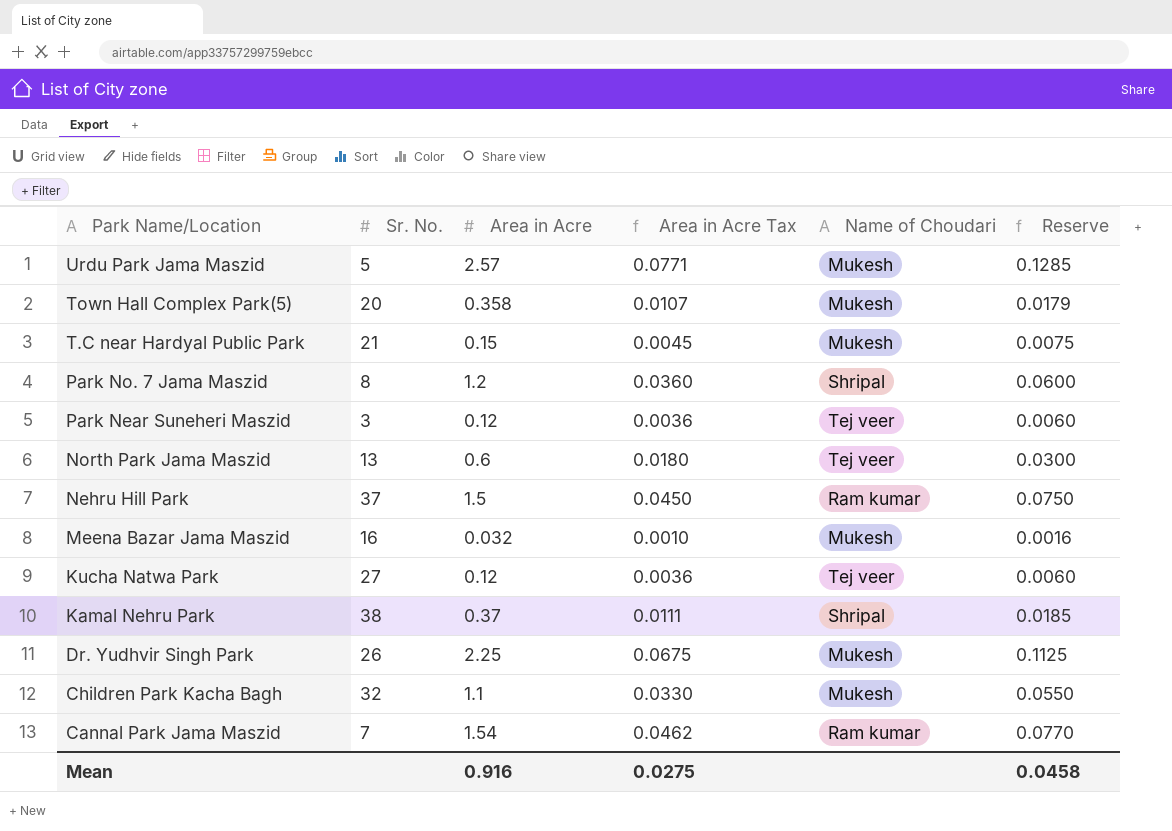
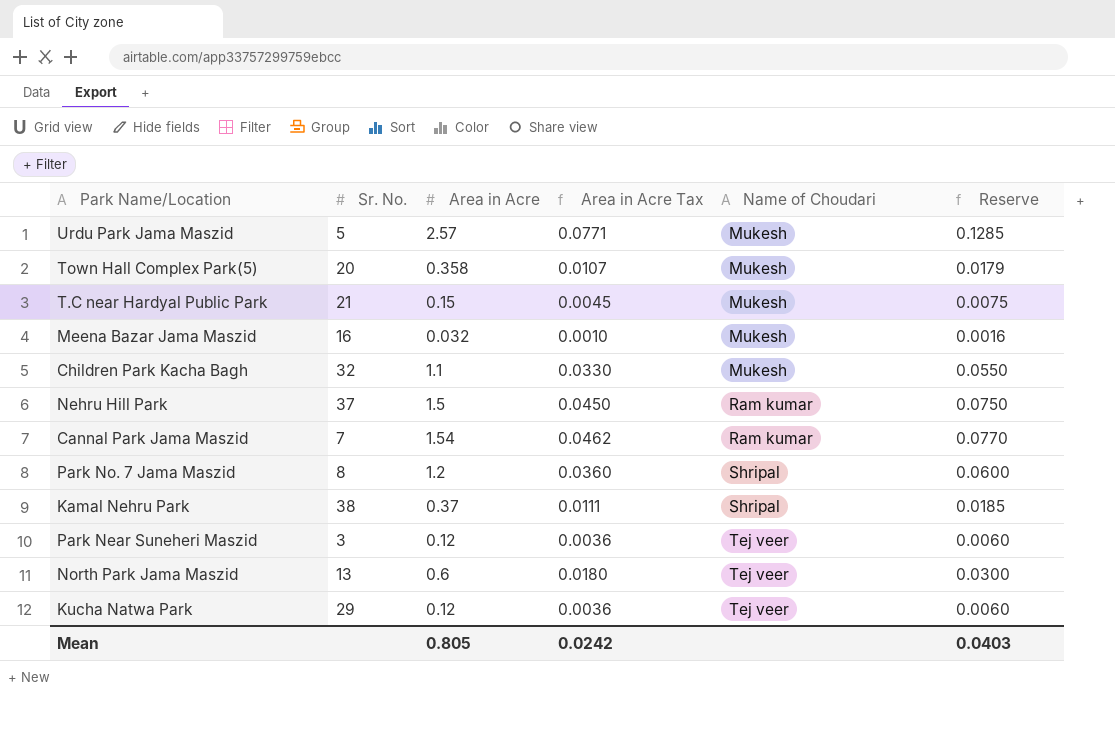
row order: Park Name/Location descending -> Name of Choudari ascending
row Dr. Yudhvir Singh Park: 26 | 2.25 | 0.0675 | Mukesh | 0.1125 -> none
Kucha Natwa Park | Sr. No.: 27 -> 29
Mean | Area in Acre: 0.916 -> 0.805
Mean | Area in Acre Tax: 0.0275 -> 0.0242
Mean | Reserve: 0.0458 -> 0.0403

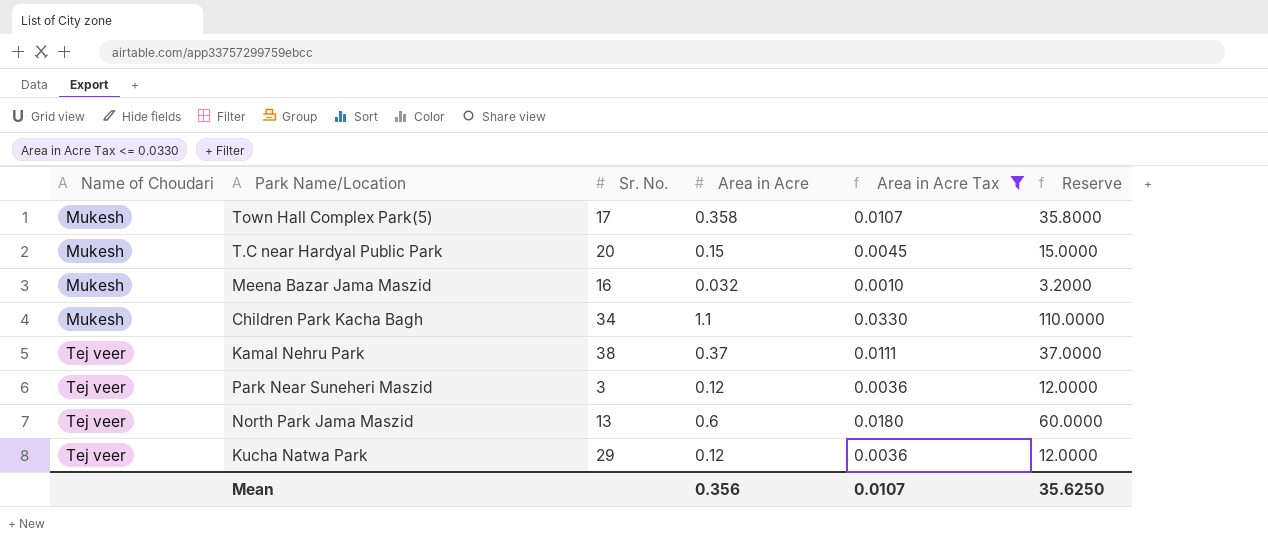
filter: none -> Area in Acre Tax <= 0.0330
column Name of Choudari | position: 5 -> 1
column Reserve | formula: [Area in Acre] * 0.05 -> [Area in Acre] * 100
Town Hall Complex Park(5) | Sr. No.: 20 -> 17
T.C near Hardyal Public Park | Sr. No.: 21 -> 20
Children Park Kacha Bagh | Sr. No.: 32 -> 34
Kamal Nehru Park | Name of Choudari: Shripal -> Tej veer
Mean | Area in Acre: 0.805 -> 0.356
Mean | Area in Acre Tax: 0.0242 -> 0.0107
Mean | Reserve: 0.0403 -> 35.6250

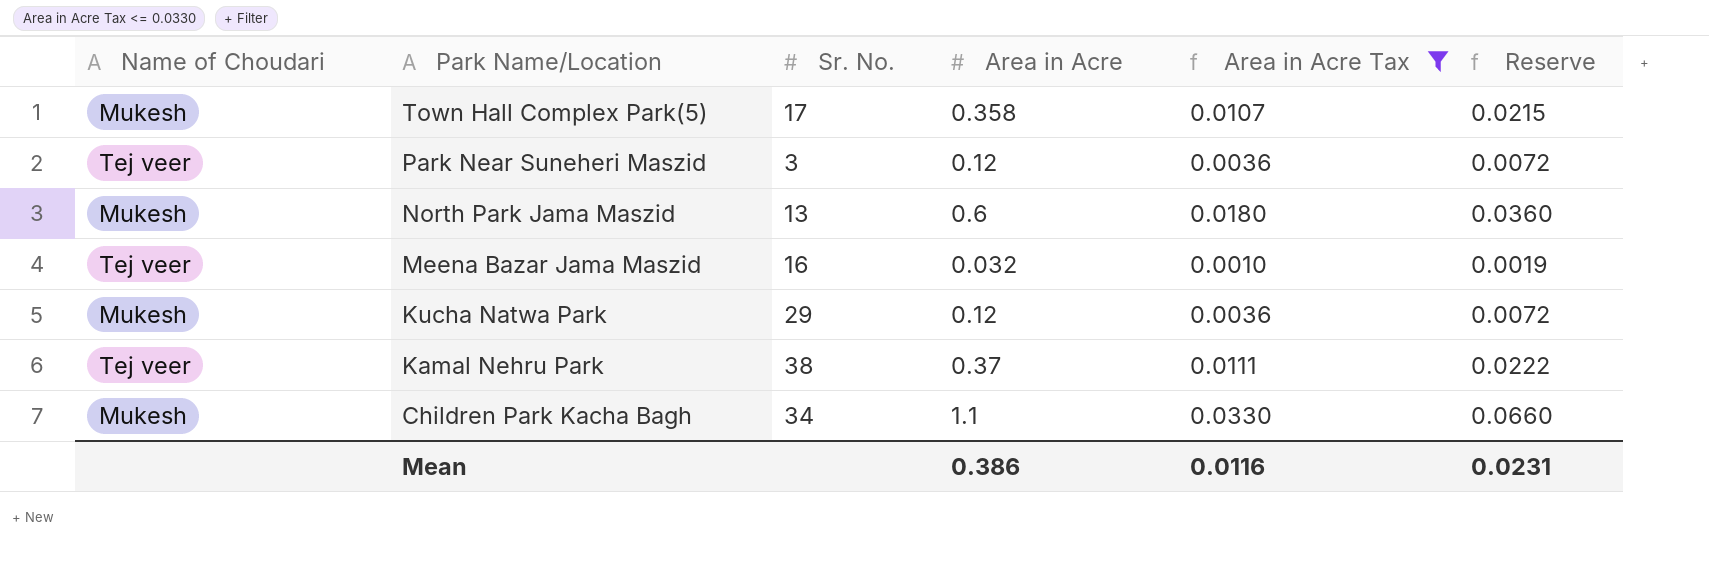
row order: Name of Choudari ascending -> Park Name/Location descending
column Reserve | formula: [Area in Acre] * 100 -> [Area in Acre] * 0.06
row T.C near Hardyal Public Park: Mukesh | 20 | 0.15 | 0.0045 | 15.0000 -> none
North Park Jama Maszid | Name of Choudari: Tej veer -> Mukesh
Meena Bazar Jama Maszid | Name of Choudari: Mukesh -> Tej veer
Kucha Natwa Park | Name of Choudari: Tej veer -> Mukesh
Mean | Area in Acre: 0.356 -> 0.386
Mean | Area in Acre Tax: 0.0107 -> 0.0116
Mean | Reserve: 35.6250 -> 0.0231

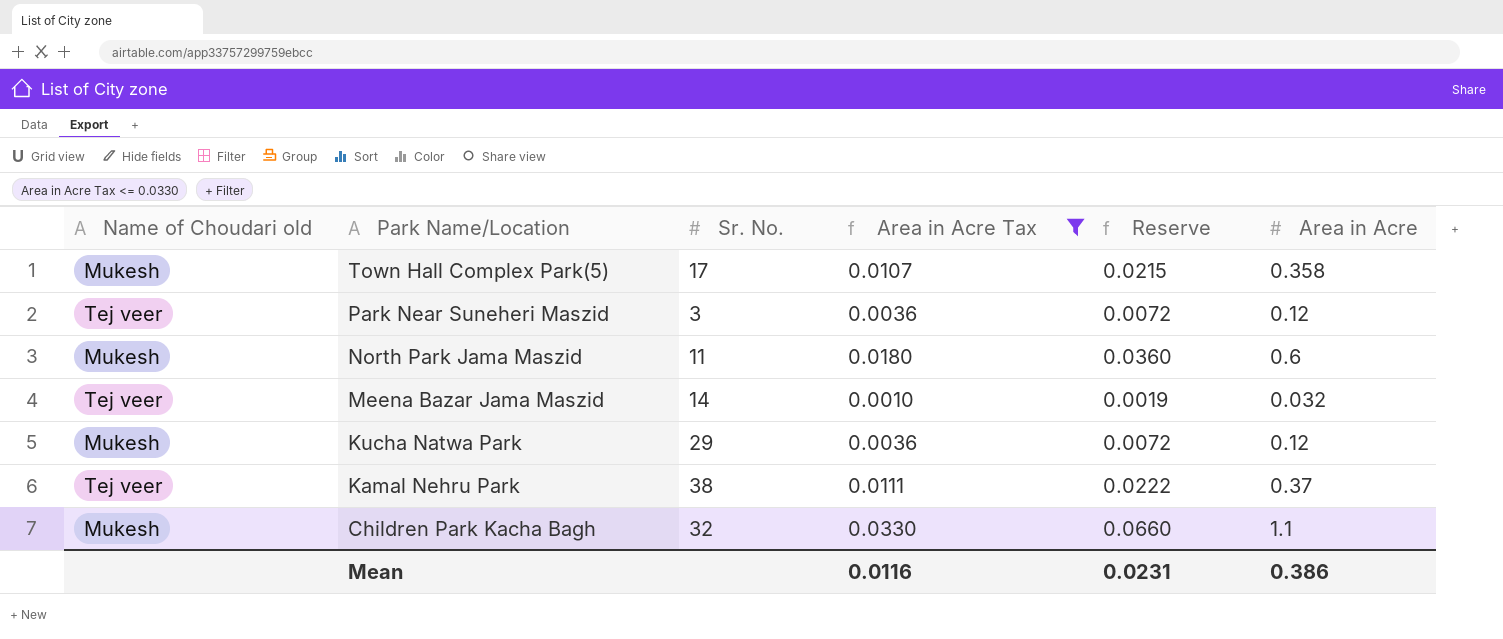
column name: Name of Choudari -> Name of Choudari old
column Area in Acre | position: 4 -> 6
North Park Jama Maszid | Sr. No.: 13 -> 11
Meena Bazar Jama Maszid | Sr. No.: 16 -> 14
Children Park Kacha Bagh | Sr. No.: 34 -> 32

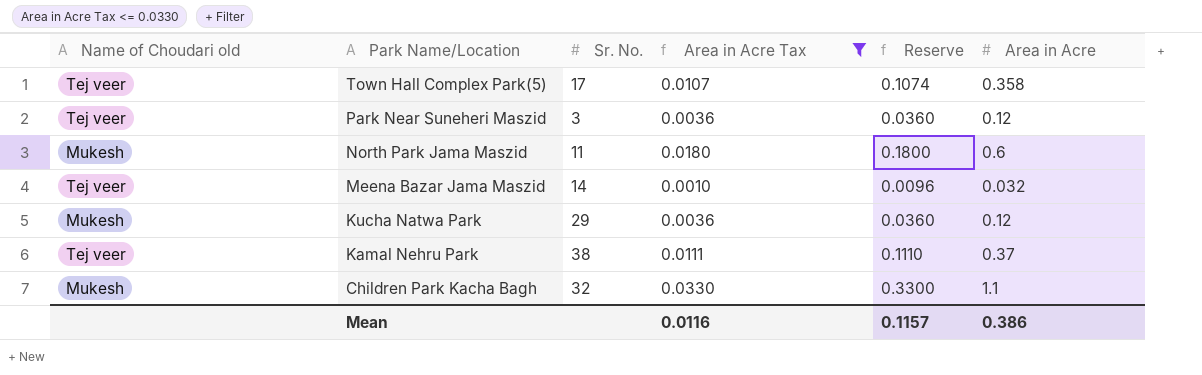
column Reserve | formula: [Area in Acre] * 0.06 -> [Area in Acre] * 0.3
Town Hall Complex Park(5) | Name of Choudari old: Mukesh -> Tej veer
Mean | Reserve: 0.0231 -> 0.1157

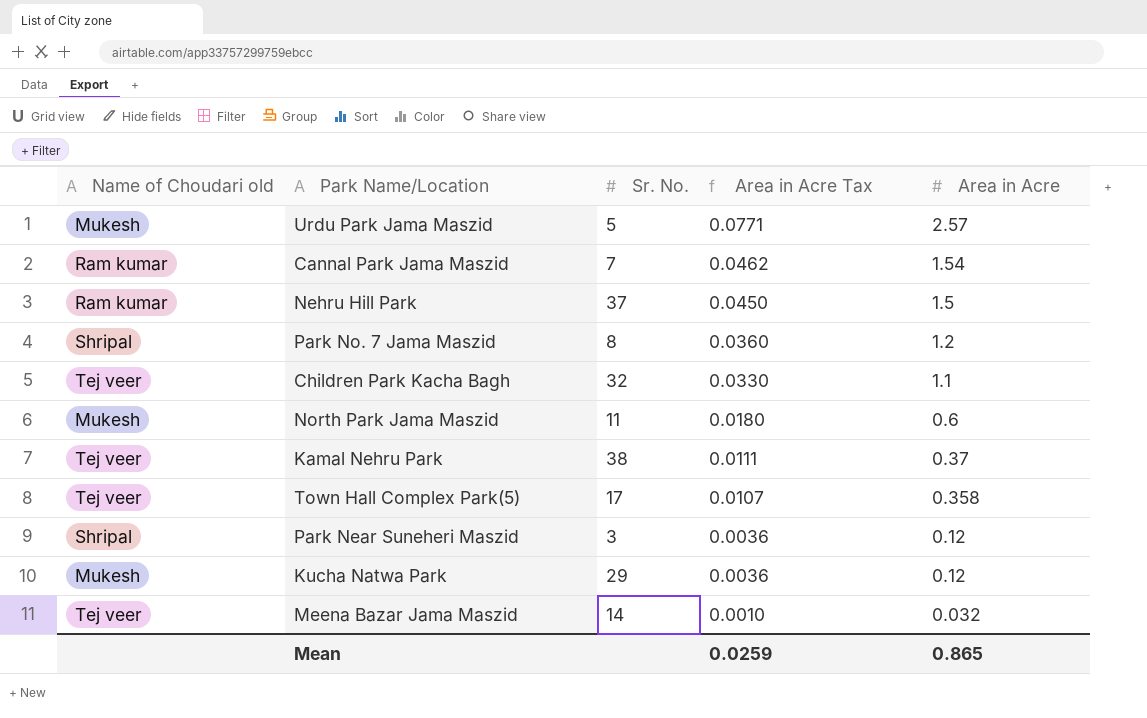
filter: Area in Acre Tax <= 0.0330 -> none
row order: Park Name/Location descending -> Area in Acre Tax descending
column Reserve | formula: [Area in Acre] * 0.3 -> none
Children Park Kacha Bagh | Name of Choudari old: Mukesh -> Tej veer
Park Near Suneheri Maszid | Name of Choudari old: Tej veer -> Shripal
Mean | Area in Acre Tax: 0.0116 -> 0.0259
Mean | Area in Acre: 0.386 -> 0.865

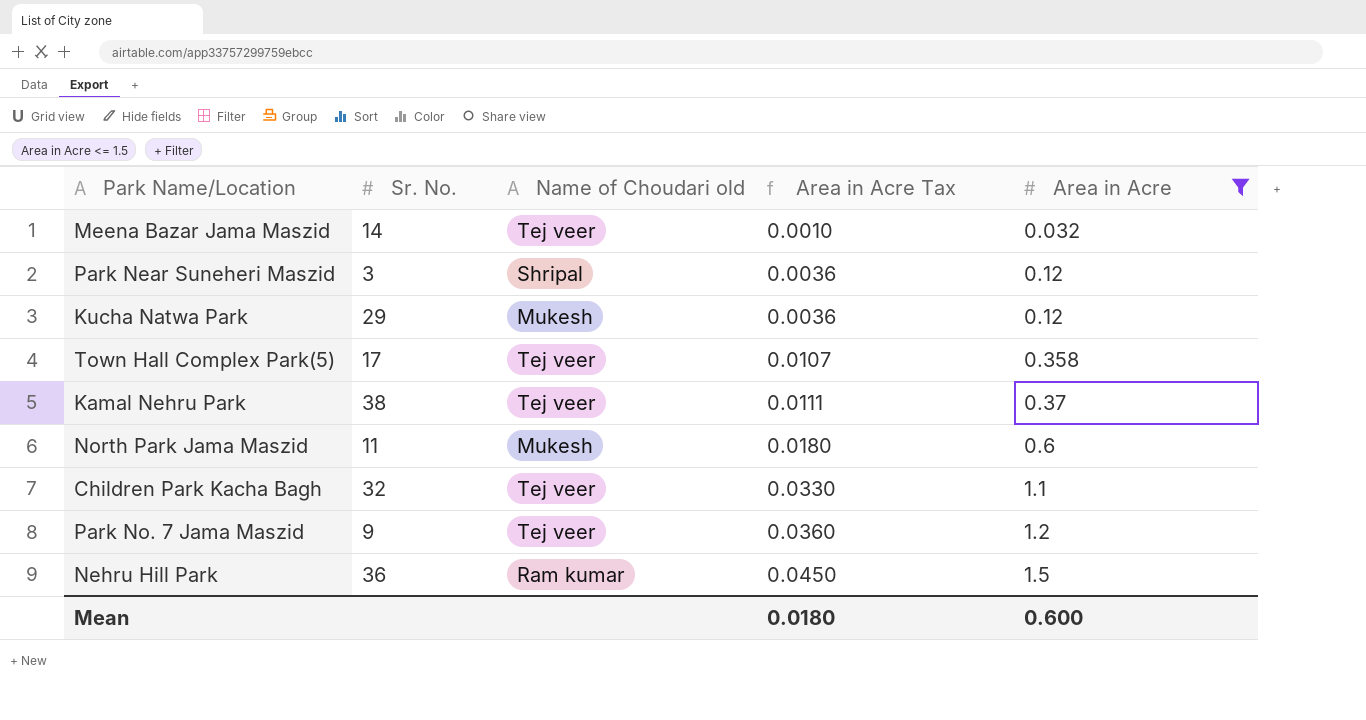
filter: none -> Area in Acre <= 1.5
row order: Area in Acre Tax descending -> Area in Acre Tax ascending
column Name of Choudari old | position: 1 -> 3
Park No. 7 Jama Maszid | Sr. No.: 8 -> 9
Park No. 7 Jama Maszid | Name of Choudari old: Shripal -> Tej veer
Nehru Hill Park | Sr. No.: 37 -> 36
Mean | Area in Acre Tax: 0.0259 -> 0.0180
Mean | Area in Acre: 0.865 -> 0.600

